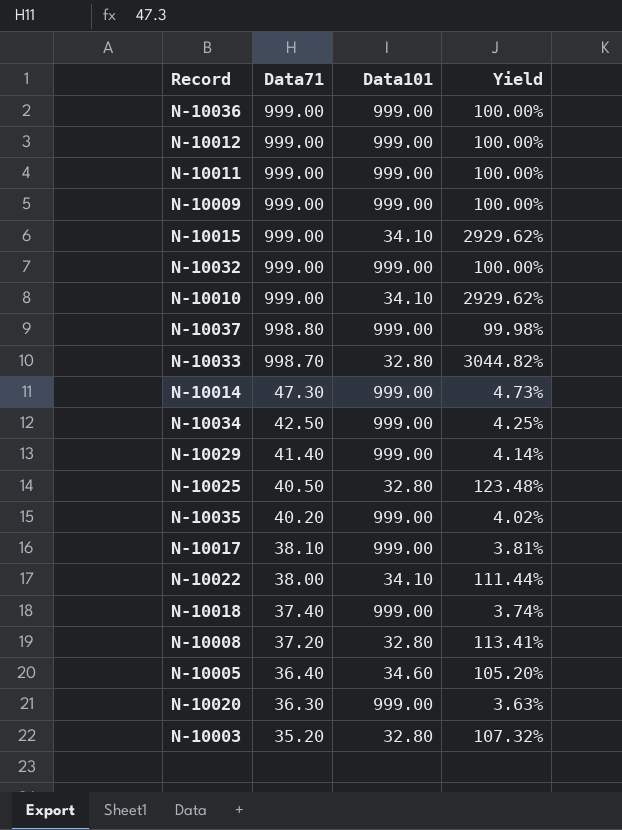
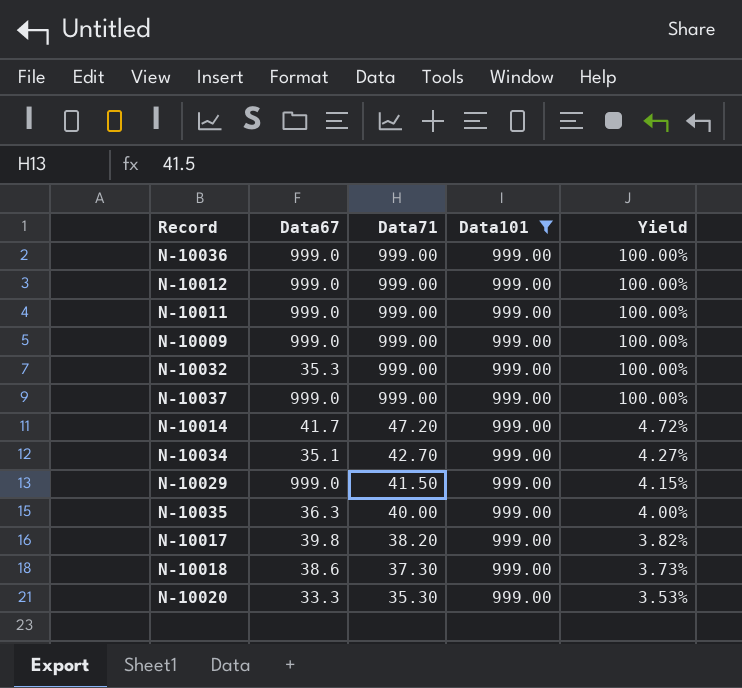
filter: none -> Data101 = 999.00
column Data67 | position: none -> 2
N-10037 | Data71: 998.80 -> 999.00
N-10037 | Yield: 99.98% -> 100.00%
N-10014 | Data71: 47.30 -> 47.20
N-10014 | Yield: 4.73% -> 4.72%
N-10034 | Data71: 42.50 -> 42.70
N-10034 | Yield: 4.25% -> 4.27%
N-10029 | Data71: 41.40 -> 41.50
N-10029 | Yield: 4.14% -> 4.15%
N-10035 | Data71: 40.20 -> 40.00
N-10035 | Yield: 4.02% -> 4.00%
N-10017 | Data71: 38.10 -> 38.20
N-10017 | Yield: 3.81% -> 3.82%
N-10018 | Data71: 37.40 -> 37.30
N-10018 | Yield: 3.74% -> 3.73%
N-10020 | Data71: 36.30 -> 35.30
N-10020 | Yield: 3.63% -> 3.53%

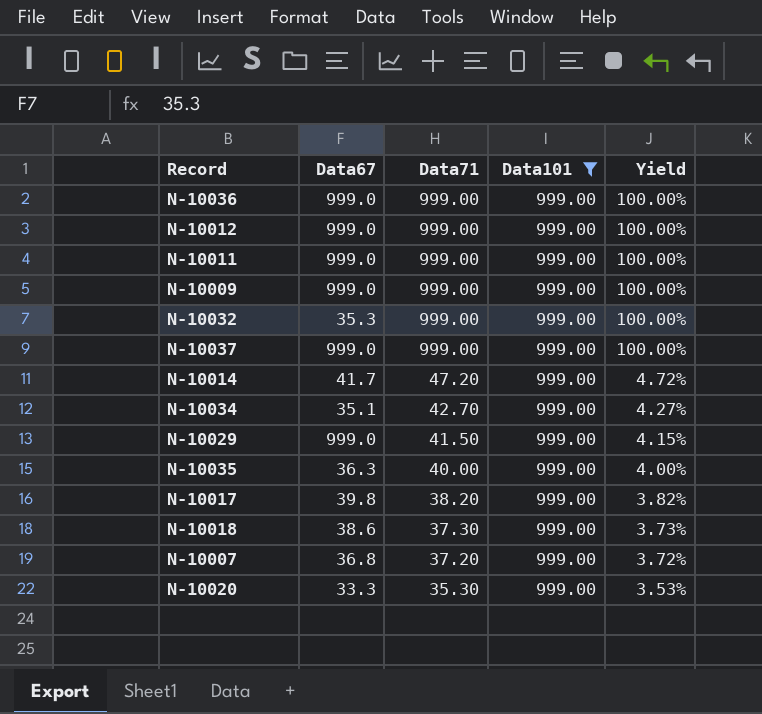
row N-10007: none -> 36.8 | 37.20 | 999.00 | 3.72%

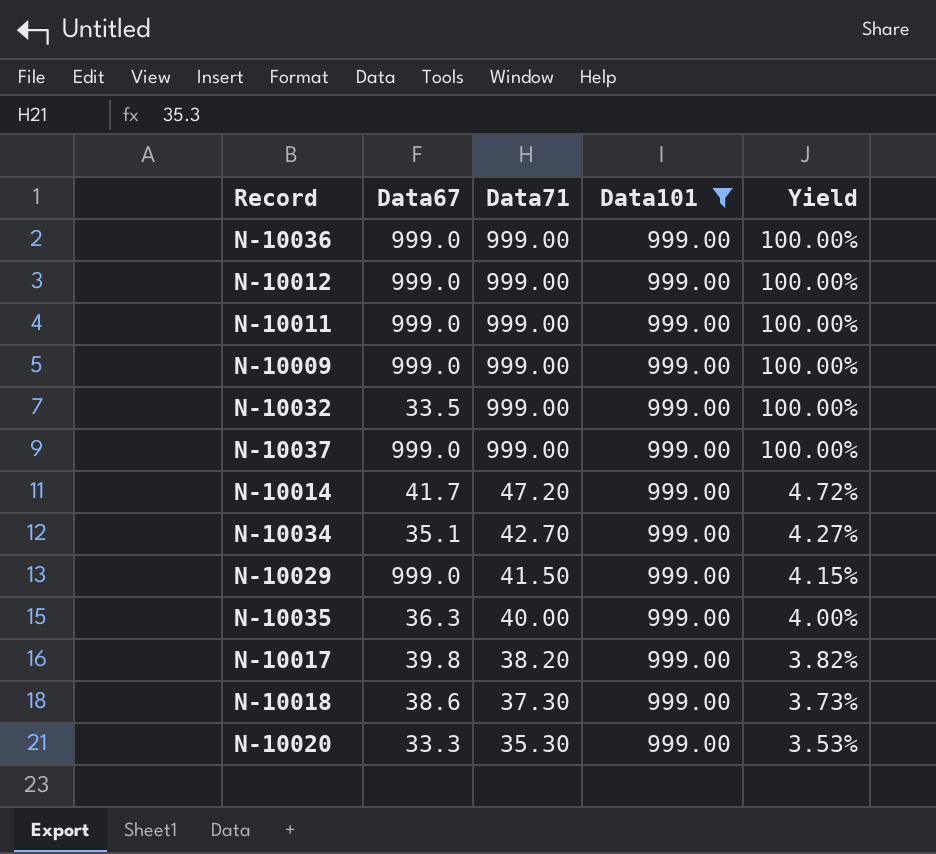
row N-10007: 36.8 | 37.20 | 999.00 | 3.72% -> none
N-10032 | Data67: 35.3 -> 33.5

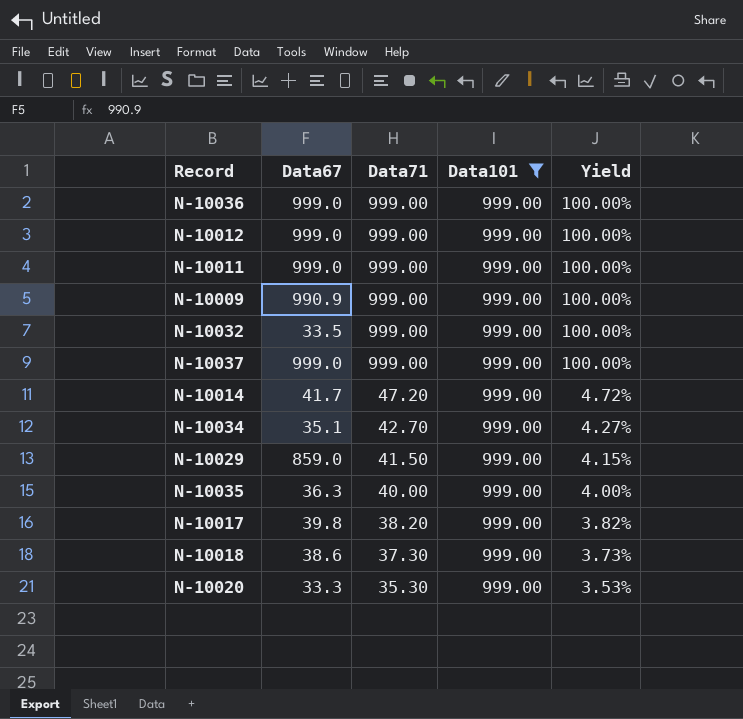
N-10009 | Data67: 999.0 -> 990.9
N-10029 | Data67: 999.0 -> 859.0

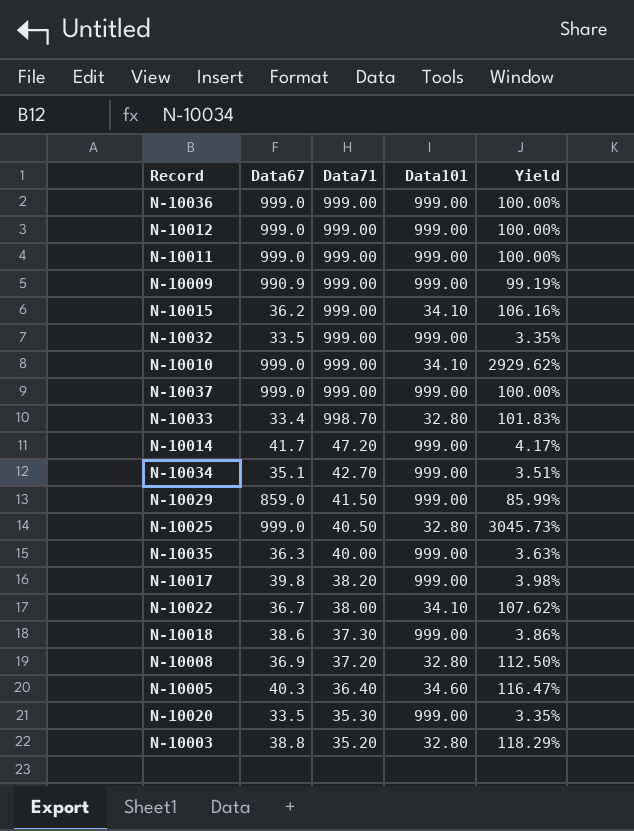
filter: Data101 = 999.00 -> none
column Yield | formula: [Data71] / [Data101] -> [Data67] / [Data101]
N-10020 | Data67: 33.3 -> 33.5

